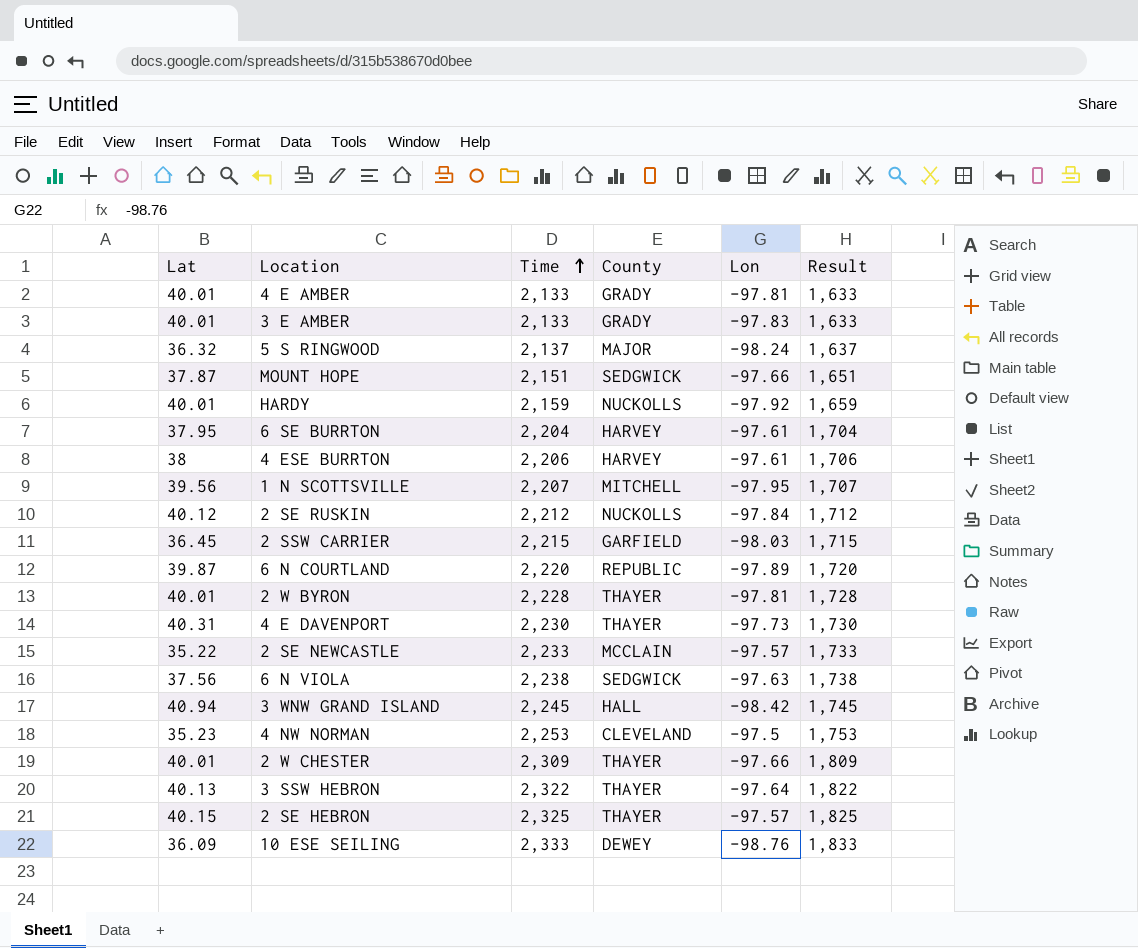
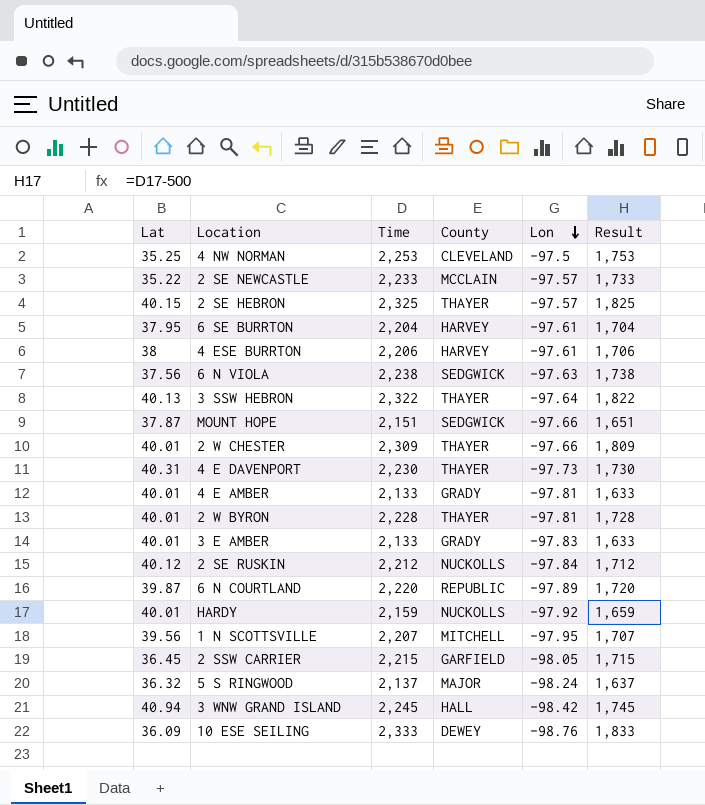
row order: Time ascending -> Lon descending
4 NW NORMAN | Lat: 35.23 -> 35.25
2 SSW CARRIER | Lon: -98.03 -> -98.05

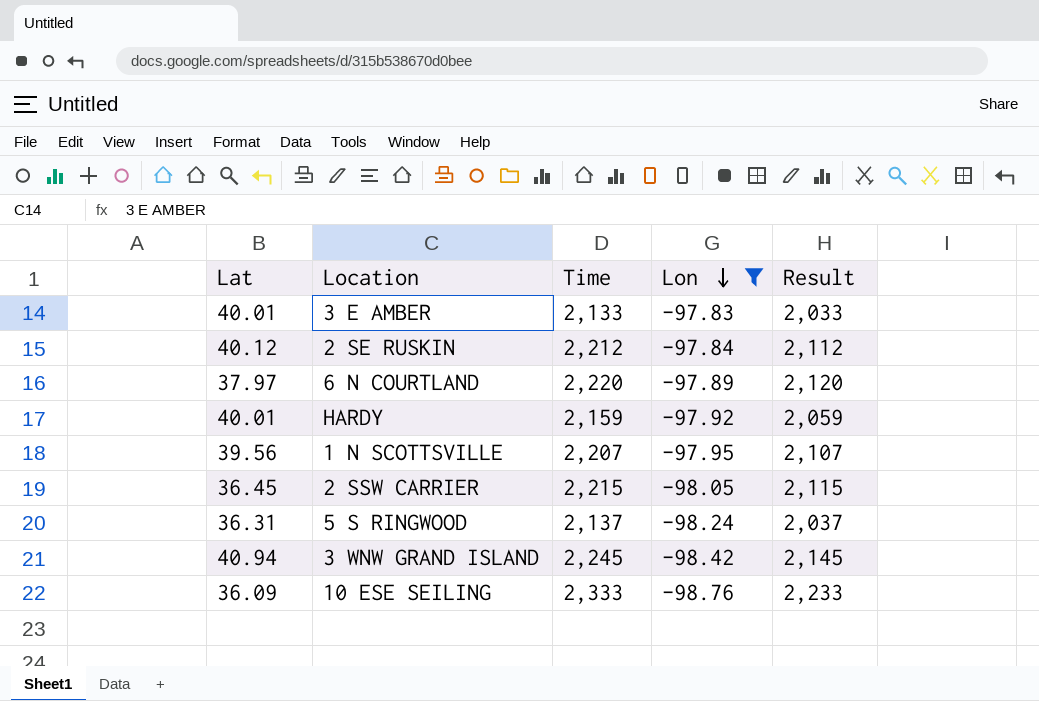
filter: none -> Lon <= -97.83
column County | position: 4 -> none
column Result | formula: [Time] - 500 -> [Time] - 100
6 N COURTLAND | Lat: 39.87 -> 37.97
5 S RINGWOOD | Lat: 36.32 -> 36.31

